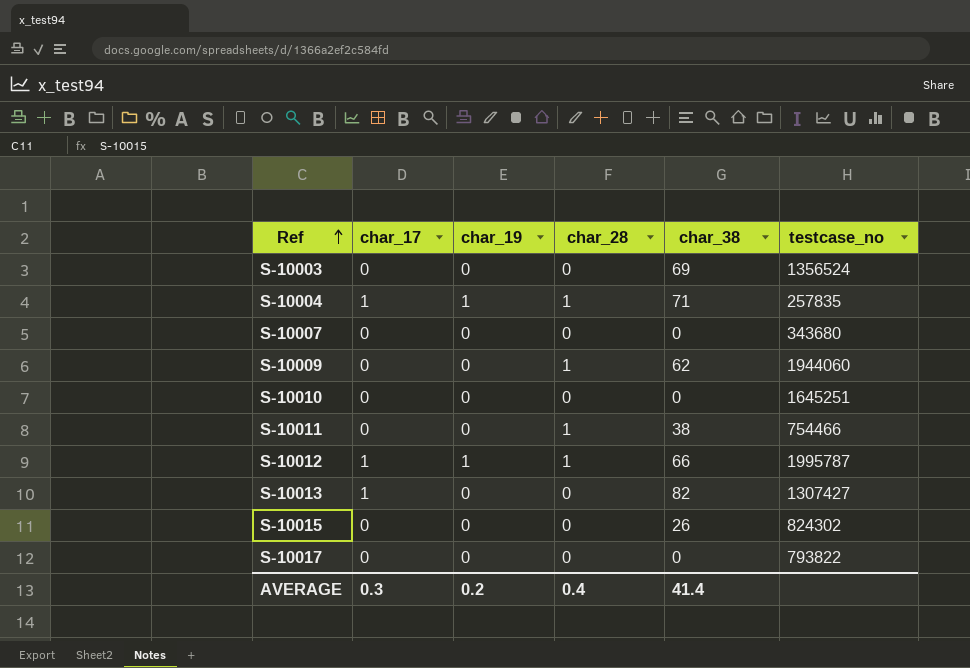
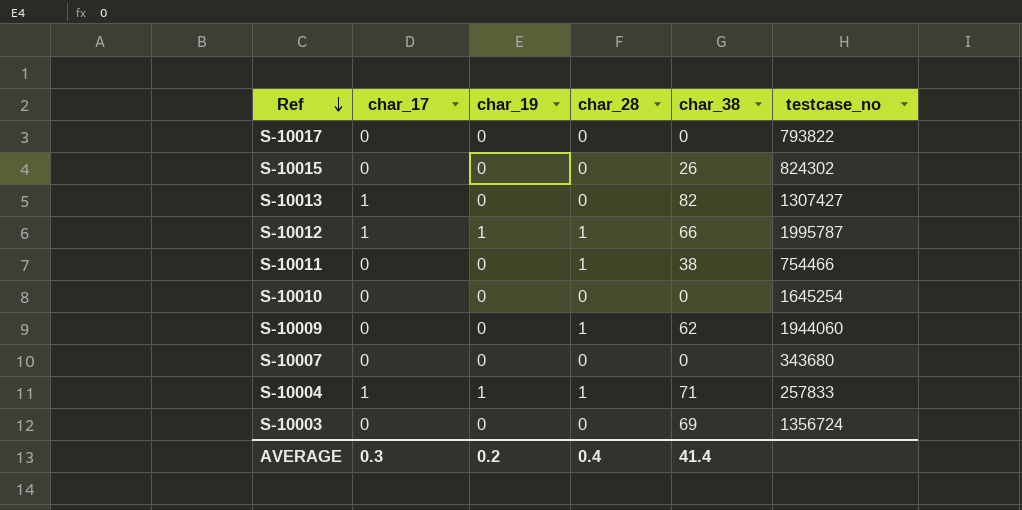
row order: Ref ascending -> Ref descending
S-10010 | testcase_no: 1645251 -> 1645254
S-10004 | testcase_no: 257835 -> 257833
S-10003 | testcase_no: 1356524 -> 1356724

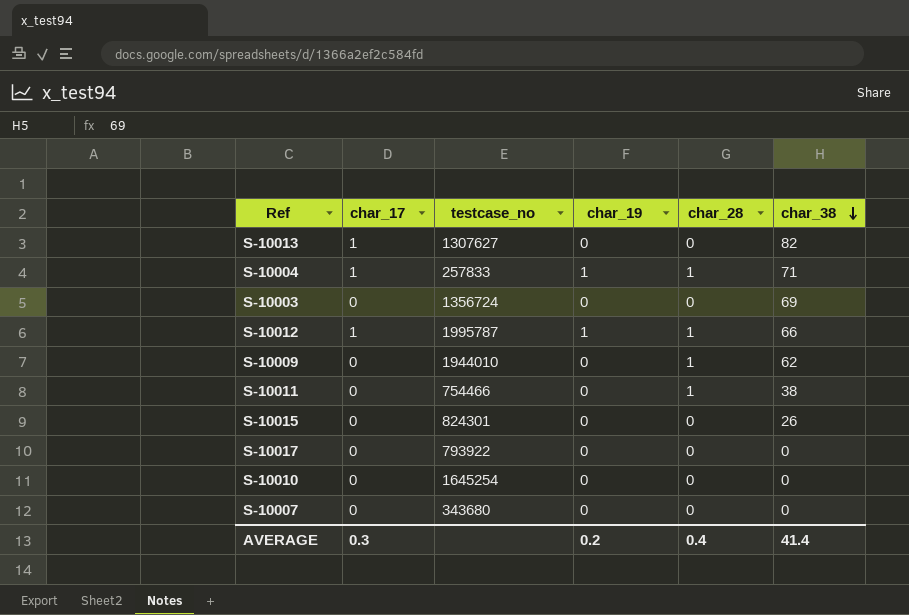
row order: Ref descending -> char_38 descending
column testcase_no | position: 6 -> 3
S-10013 | testcase_no: 1307427 -> 1307627
S-10009 | testcase_no: 1944060 -> 1944010
S-10015 | testcase_no: 824302 -> 824301
S-10017 | testcase_no: 793822 -> 793922

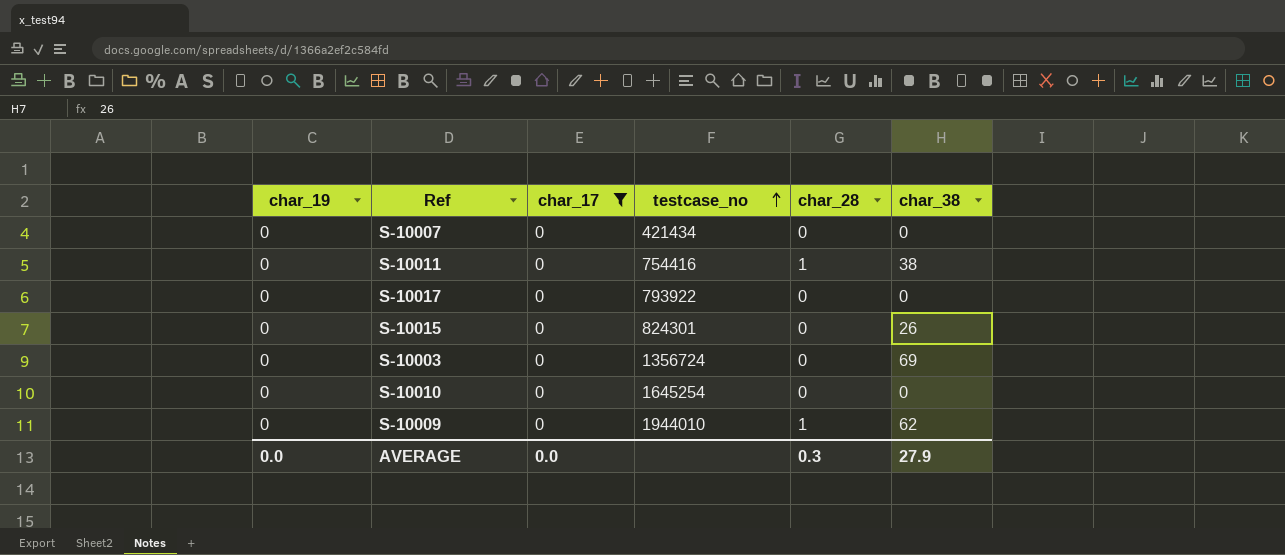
filter: none -> char_17 = 0
row order: char_38 descending -> testcase_no ascending
column char_19 | position: 4 -> 1
S-10007 | testcase_no: 343680 -> 421434
S-10011 | testcase_no: 754466 -> 754416
AVERAGE | char_19: 0.2 -> 0.0
AVERAGE | char_17: 0.3 -> 0.0
AVERAGE | char_28: 0.4 -> 0.3
AVERAGE | char_38: 41.4 -> 27.9

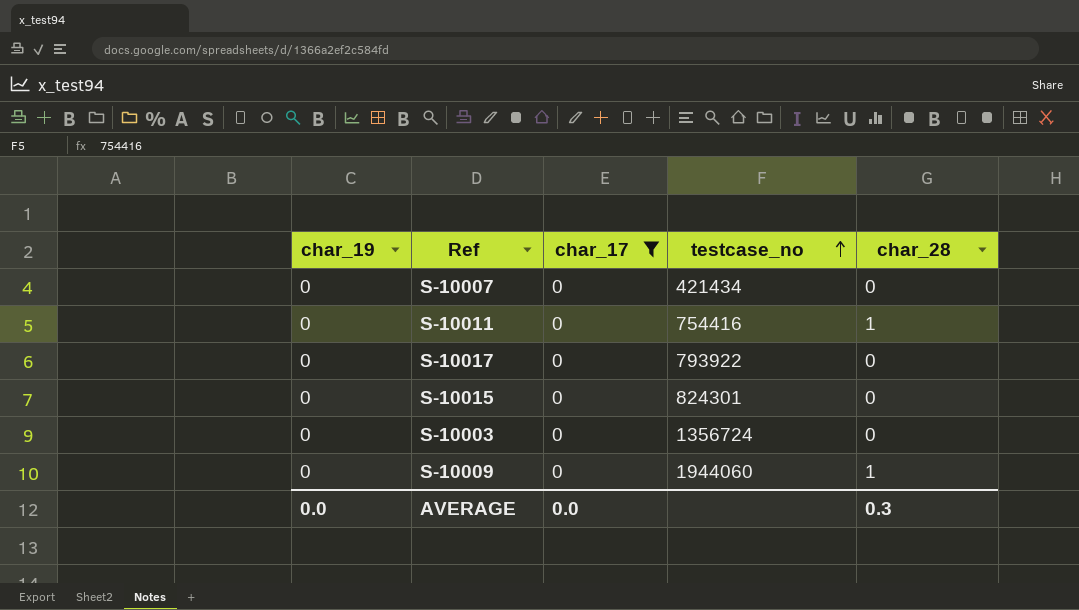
column char_38 | position: 6 -> none
row S-10010: 0 | 0 | 1645254 | 0 | 0 -> none
S-10009 | testcase_no: 1944010 -> 1944060

